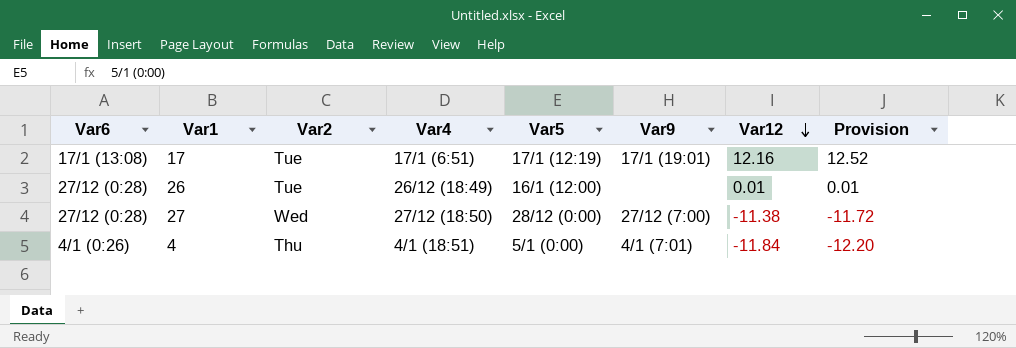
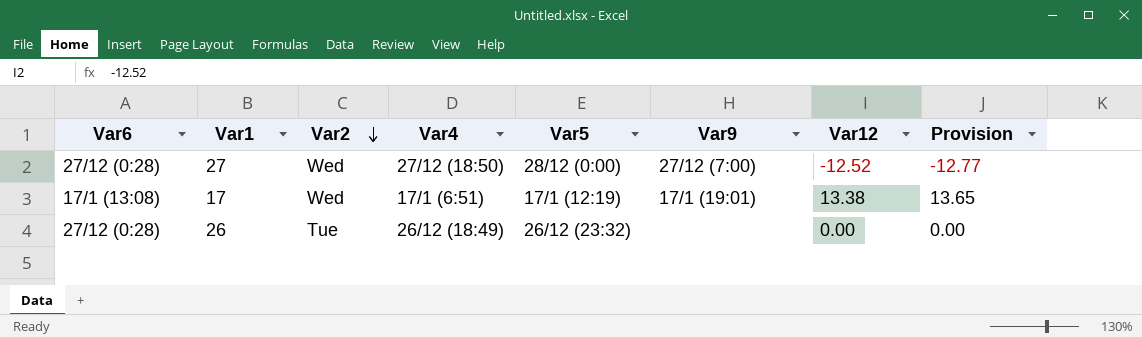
row order: Var12 descending -> Var2 descending
column Provision | formula: [Var12] * 1.03 -> [Var12] * 1.02
row 4: 4/1 (0:26) | Thu | 4/1 (18:51) | 5/1 (0:00) | 4/1 (7:01) | -11.84 | -12.20 -> none
27 | Var12: -11.38 -> -12.52
17 | Var2: Tue -> Wed
17 | Var12: 12.16 -> 13.38
26 | Var5: 16/1 (12:00) -> 26/12 (23:32)
26 | Var12: 0.01 -> 0.00

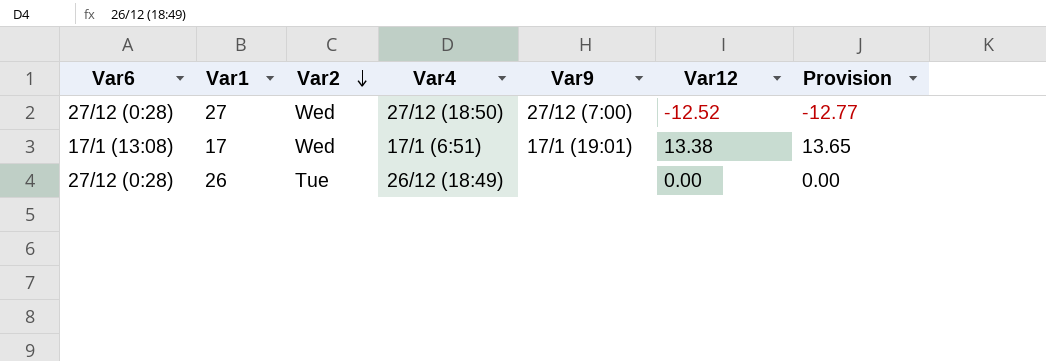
column Var5 | position: 5 -> none

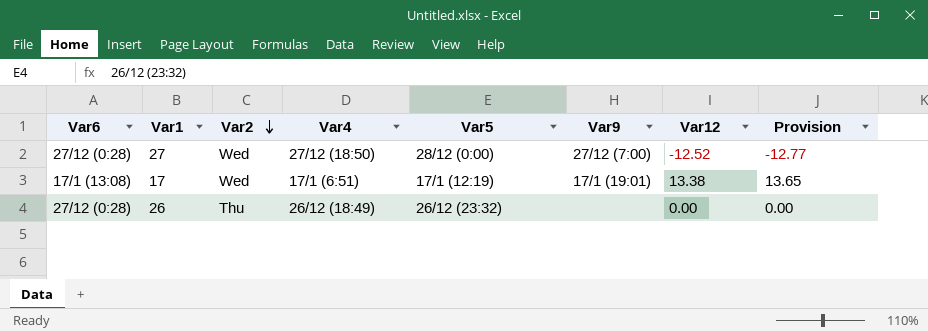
column Var5 | position: none -> 5
26 | Var2: Tue -> Thu

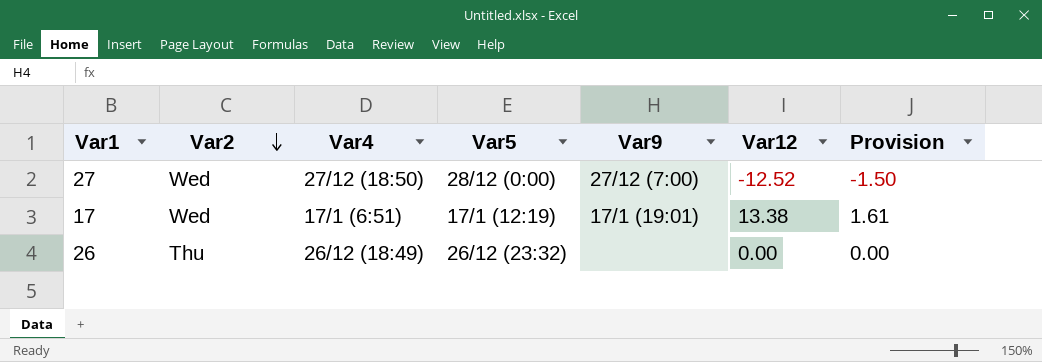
column Var6 | position: 1 -> none
column Provision | formula: [Var12] * 1.02 -> [Var12] * 0.12

